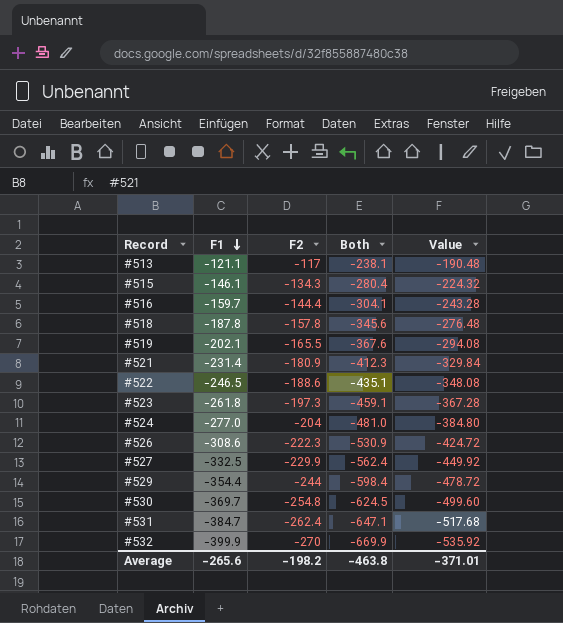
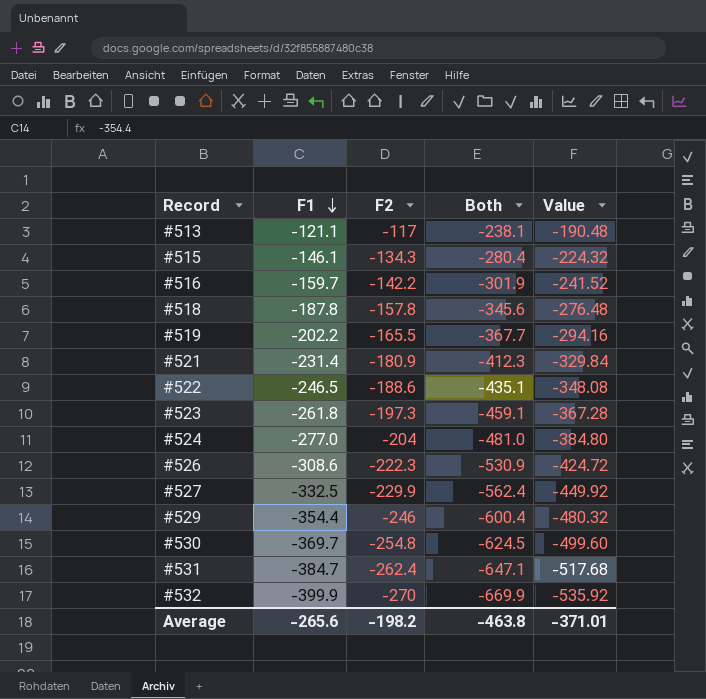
#516 | F2: -144.4 -> -142.2
#516 | Both: -304.1 -> -301.9
#516 | Value: -243.28 -> -241.52
#519 | F1: -202.1 -> -202.2
#519 | Both: -367.6 -> -367.7
#519 | Value: -294.08 -> -294.16
#529 | F2: -244 -> -246
#529 | Both: -598.4 -> -600.4
#529 | Value: -478.72 -> -480.32

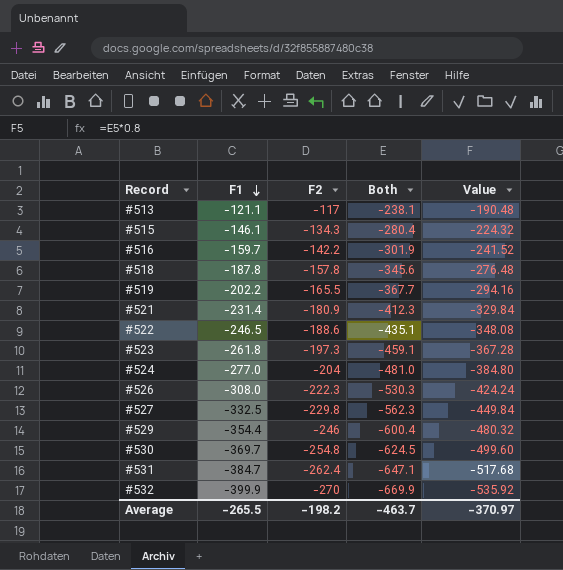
#526 | F1: -308.6 -> -308.0
#526 | Both: -530.9 -> -530.3
#526 | Value: -424.72 -> -424.24
#527 | F2: -229.9 -> -229.8
#527 | Both: -562.4 -> -562.3
#527 | Value: -449.92 -> -449.84
Average | F1: -265.6 -> -265.5
Average | Both: -463.8 -> -463.7
Average | Value: -371.01 -> -370.97

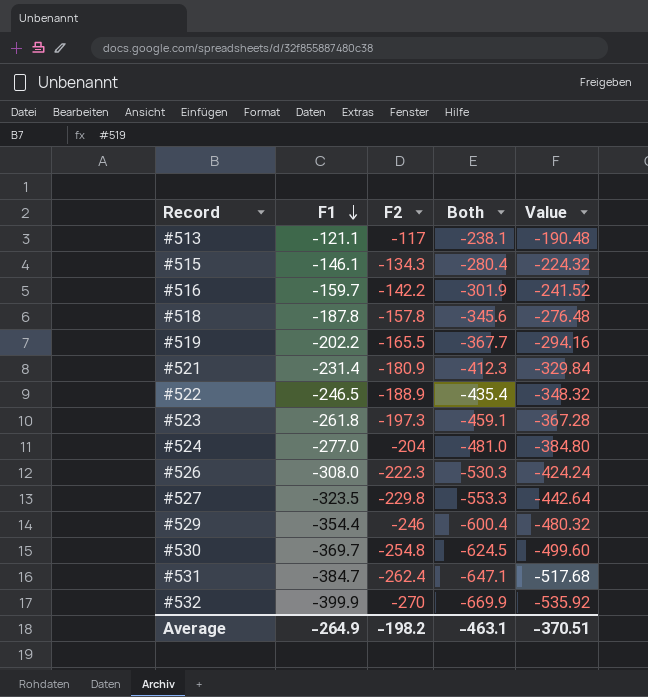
#522 | F2: -188.6 -> -188.9
#522 | Both: -435.1 -> -435.4
#522 | Value: -348.08 -> -348.32
#527 | F1: -332.5 -> -323.5
#527 | Both: -562.3 -> -553.3
#527 | Value: -449.84 -> -442.64
Average | F1: -265.5 -> -264.9
Average | Both: -463.7 -> -463.1
Average | Value: -370.97 -> -370.51

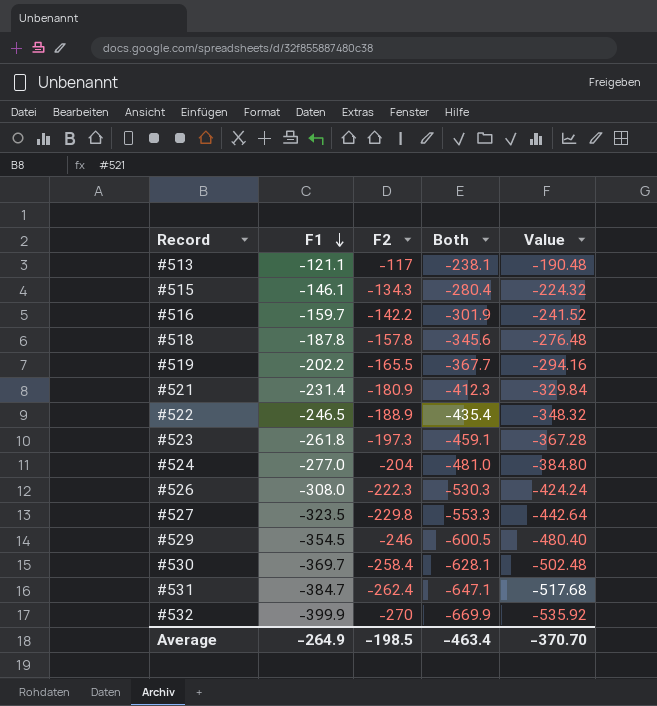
#529 | F1: -354.4 -> -354.5
#529 | Both: -600.4 -> -600.5
#529 | Value: -480.32 -> -480.40
#530 | F2: -254.8 -> -258.4
#530 | Both: -624.5 -> -628.1
#530 | Value: -499.60 -> -502.48
Average | F2: -198.2 -> -198.5
Average | Both: -463.1 -> -463.4
Average | Value: -370.51 -> -370.70

